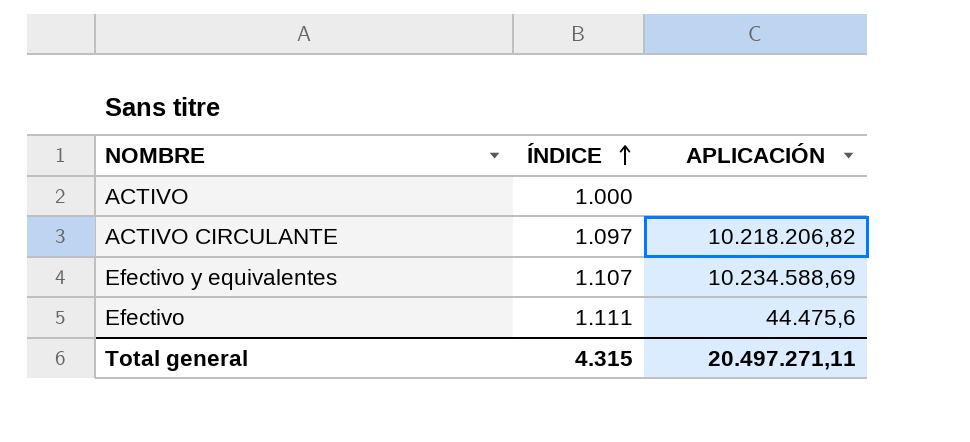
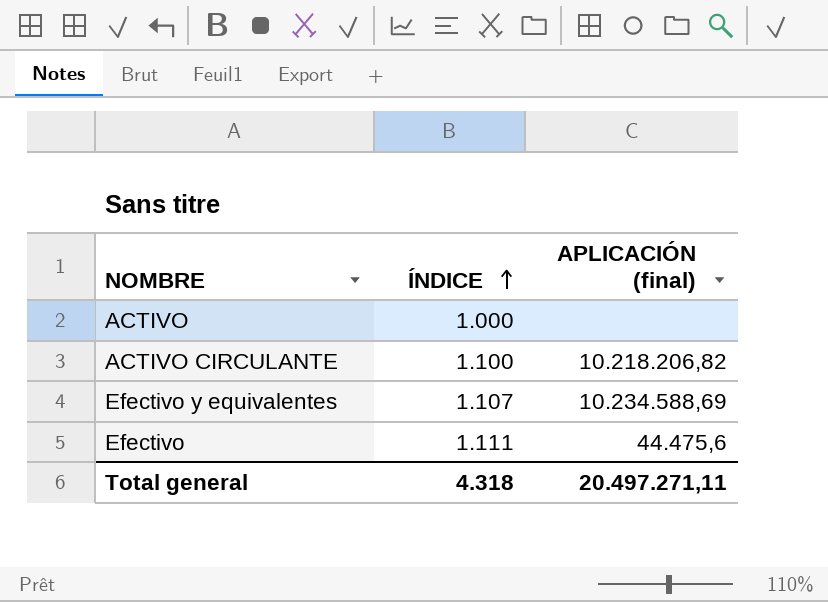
column name: APLICACIÓN -> APLICACIÓN (final)
ACTIVO CIRCULANTE | ÍNDICE: 1.097 -> 1.100
Total general | ÍNDICE: 4.315 -> 4.318

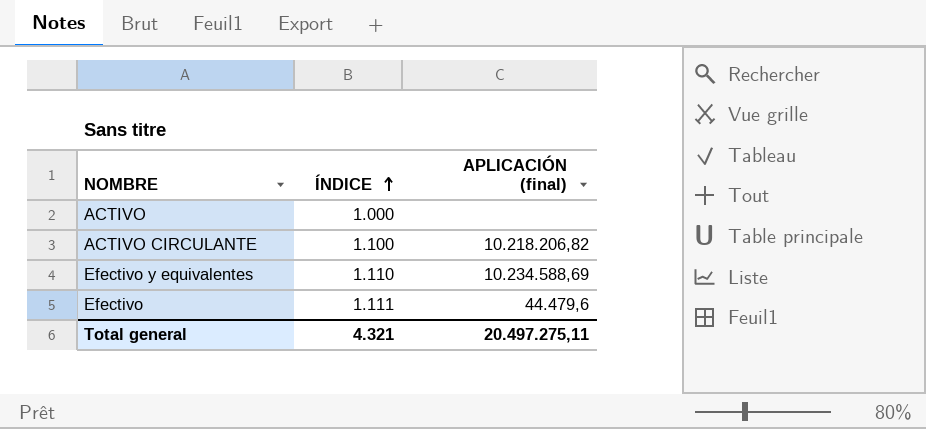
Efectivo y equivalentes | ÍNDICE: 1.107 -> 1.110
Efectivo | APLICACIÓN (final): 44.475,6 -> 44.479,6
Total general | ÍNDICE: 4.318 -> 4.321
Total general | APLICACIÓN (final): 20.497.271,11 -> 20.497.275,11

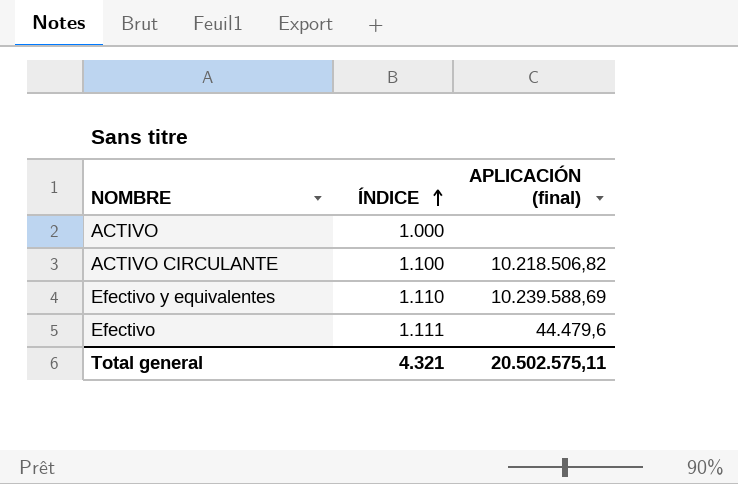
ACTIVO CIRCULANTE | APLICACIÓN (final): 10.218.206,82 -> 10.218.506,82
Efectivo y equivalentes | APLICACIÓN (final): 10.234.588,69 -> 10.239.588,69
Total general | APLICACIÓN (final): 20.497.275,11 -> 20.502.575,11

